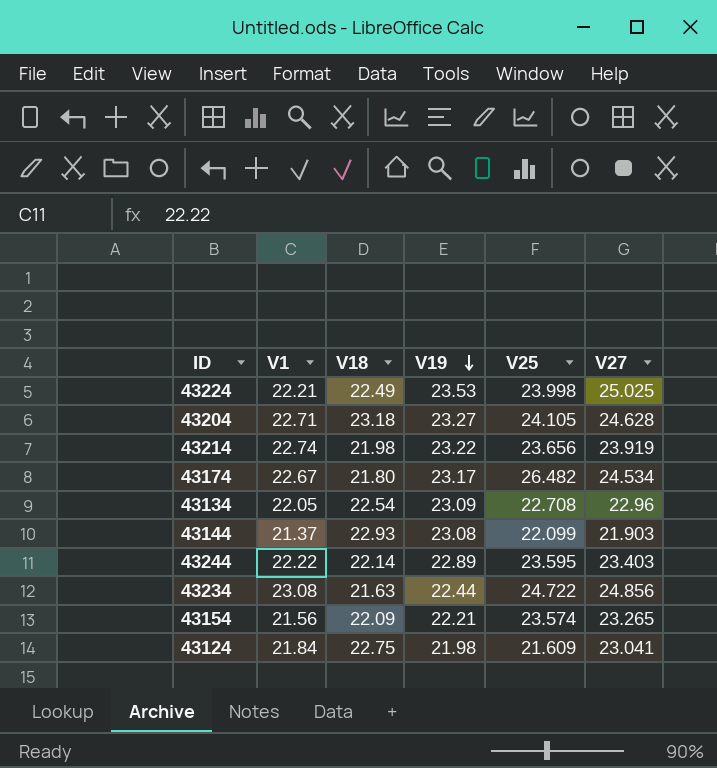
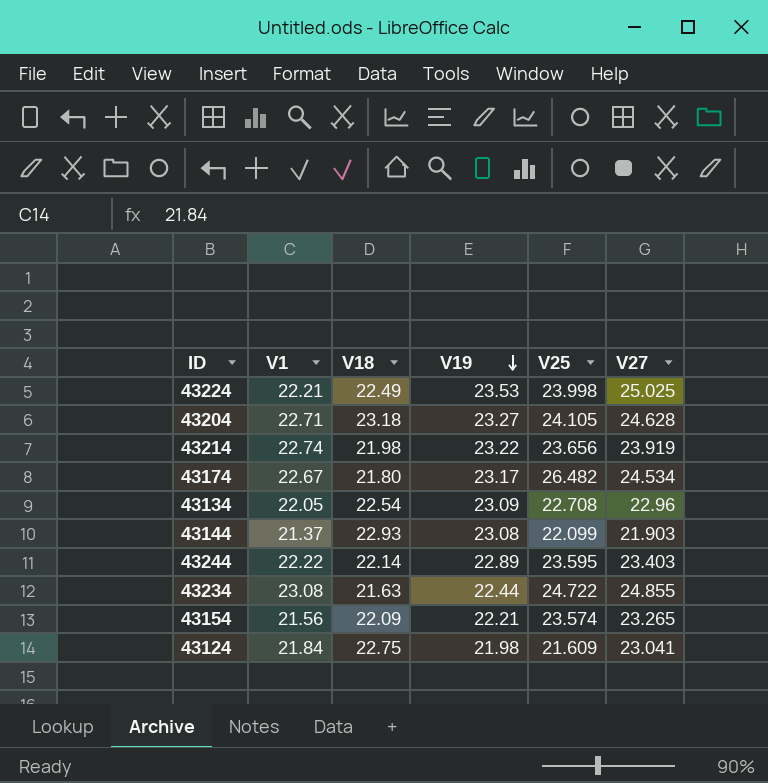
43234 | V27: 24.856 -> 24.855

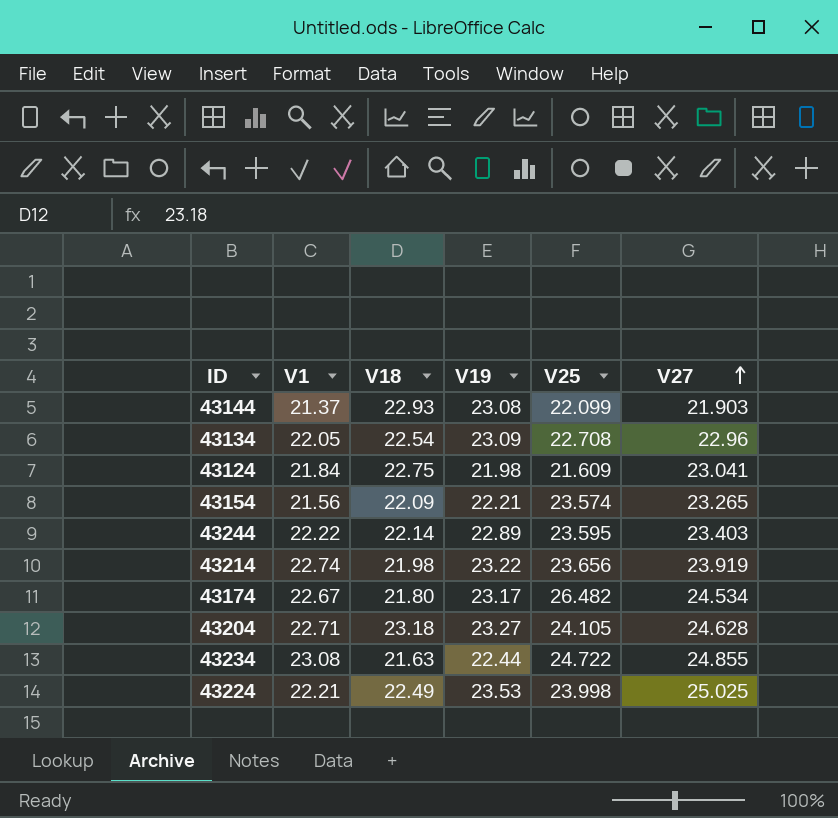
row order: V19 descending -> V27 ascending

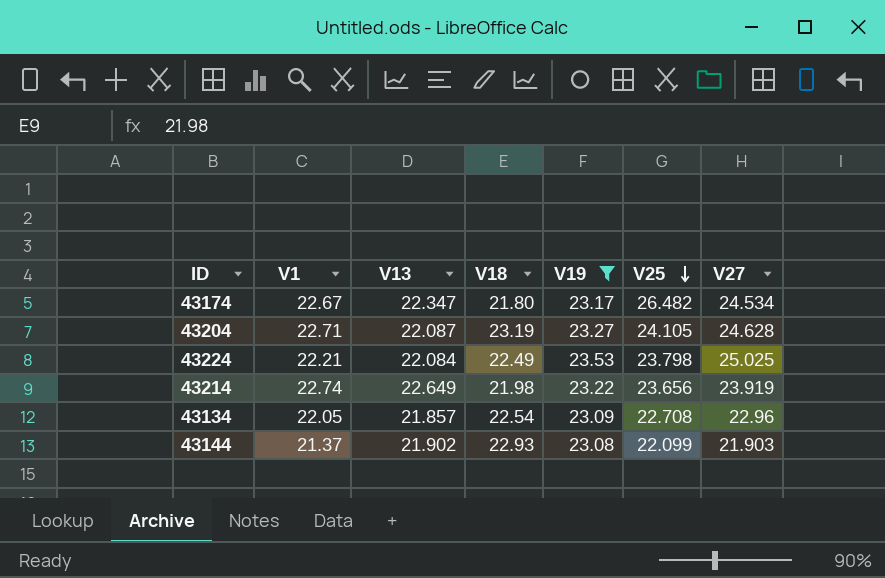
filter: none -> V19 >= 23.08
row order: V27 ascending -> V25 descending
column V13 | position: none -> 3
43204 | V18: 23.18 -> 23.19
43224 | V25: 23.998 -> 23.798

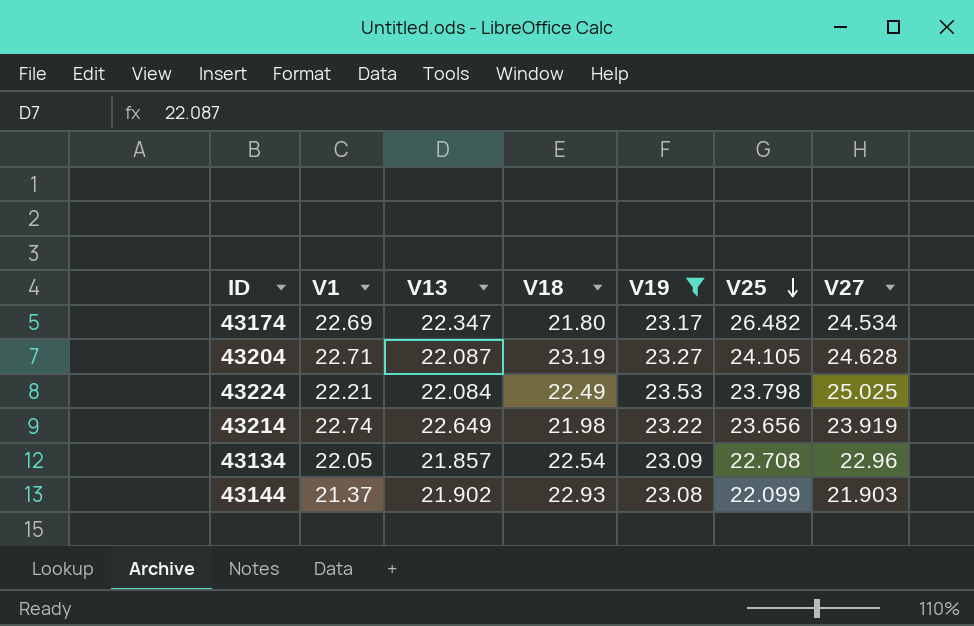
43174 | V1: 22.67 -> 22.69

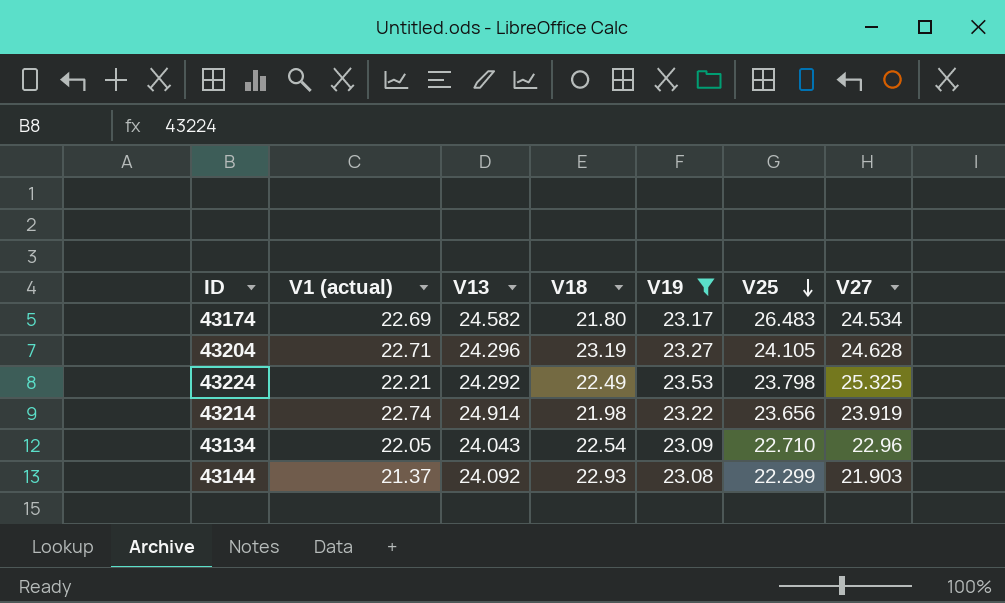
column name: V1 -> V1 (actual)
43174 | V13: 22.347 -> 24.582
43174 | V25: 26.482 -> 26.483
43204 | V13: 22.087 -> 24.296
43224 | V13: 22.084 -> 24.292
43224 | V27: 25.025 -> 25.325
43214 | V13: 22.649 -> 24.914
43134 | V13: 21.857 -> 24.043
43134 | V25: 22.708 -> 22.710
43144 | V13: 21.902 -> 24.092
43144 | V25: 22.099 -> 22.299

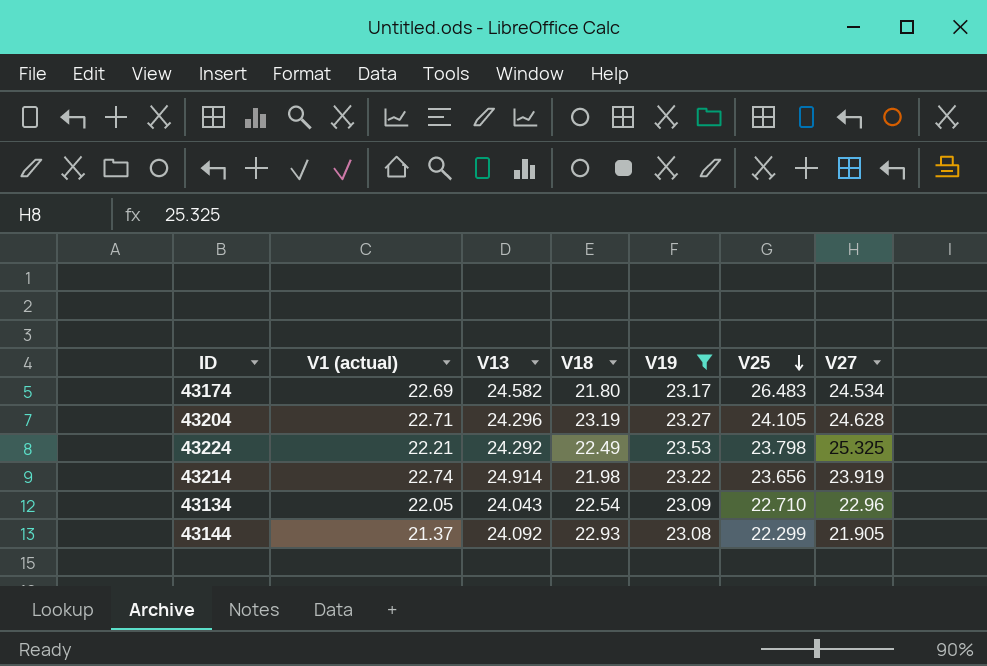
43144 | V27: 21.903 -> 21.905

